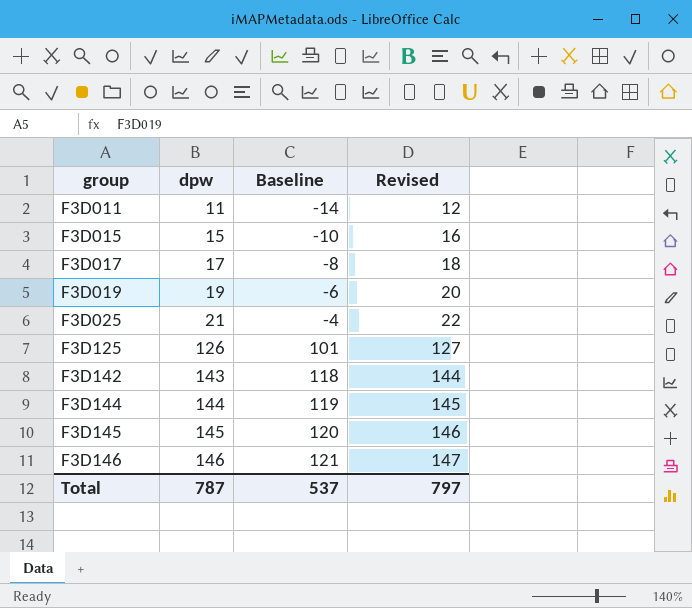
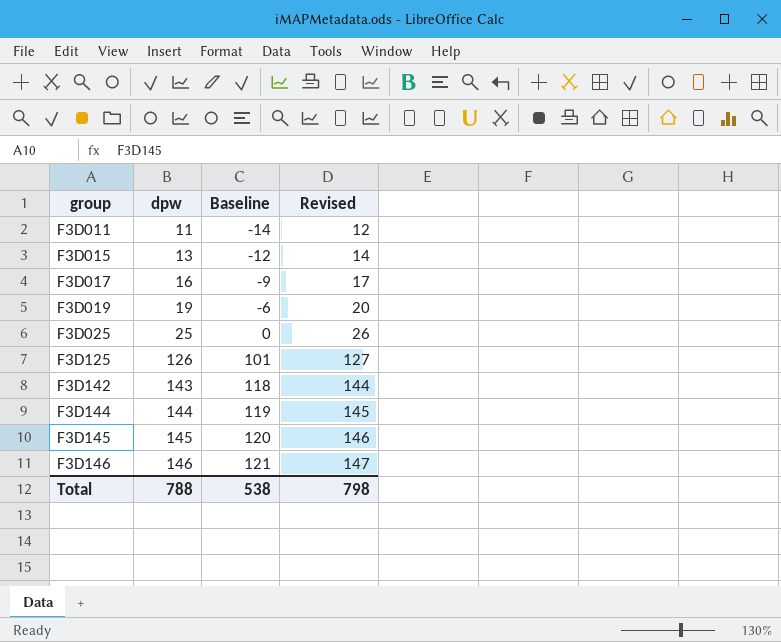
F3D015 | dpw: 15 -> 13
F3D015 | Baseline: -10 -> -12
F3D015 | Revised: 16 -> 14
F3D017 | dpw: 17 -> 16
F3D017 | Baseline: -8 -> -9
F3D017 | Revised: 18 -> 17
F3D025 | dpw: 21 -> 25
F3D025 | Baseline: -4 -> 0
F3D025 | Revised: 22 -> 26
Total | dpw: 787 -> 788
Total | Baseline: 537 -> 538
Total | Revised: 797 -> 798

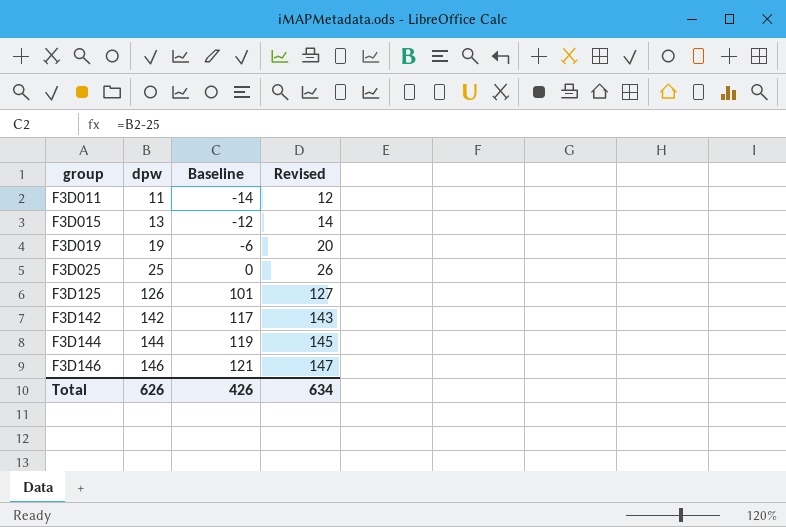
row F3D017: 16 | -9 | 17 -> none
row F3D145: 145 | 120 | 146 -> none
F3D142 | dpw: 143 -> 142
F3D142 | Baseline: 118 -> 117
F3D142 | Revised: 144 -> 143
Total | dpw: 788 -> 626
Total | Baseline: 538 -> 426
Total | Revised: 798 -> 634

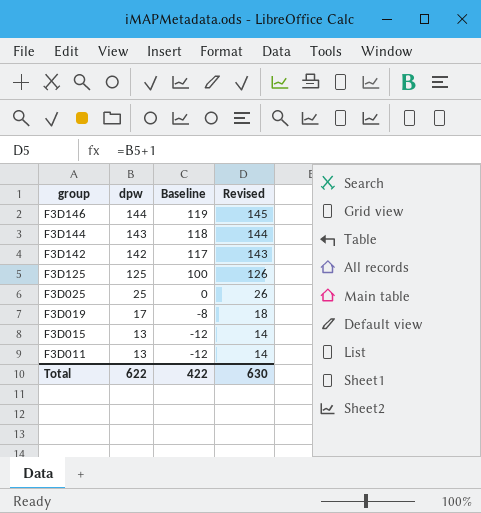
row order: group ascending -> group descending
F3D146 | dpw: 146 -> 144
F3D146 | Baseline: 121 -> 119
F3D146 | Revised: 147 -> 145
F3D144 | dpw: 144 -> 143
F3D144 | Baseline: 119 -> 118
F3D144 | Revised: 145 -> 144
F3D125 | dpw: 126 -> 125
F3D125 | Baseline: 101 -> 100
F3D125 | Revised: 127 -> 126
F3D019 | dpw: 19 -> 17
F3D019 | Baseline: -6 -> -8
F3D019 | Revised: 20 -> 18
F3D011 | dpw: 11 -> 13
F3D011 | Baseline: -14 -> -12
F3D011 | Revised: 12 -> 14
Total | dpw: 626 -> 622
Total | Baseline: 426 -> 422
Total | Revised: 634 -> 630

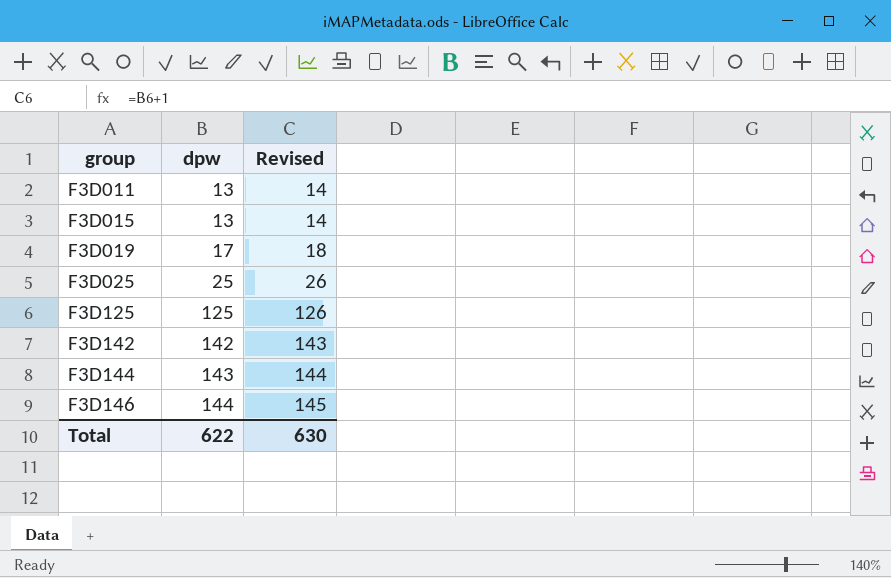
row order: group descending -> group ascending
column Baseline | formula: [dpw] - 25 -> none

